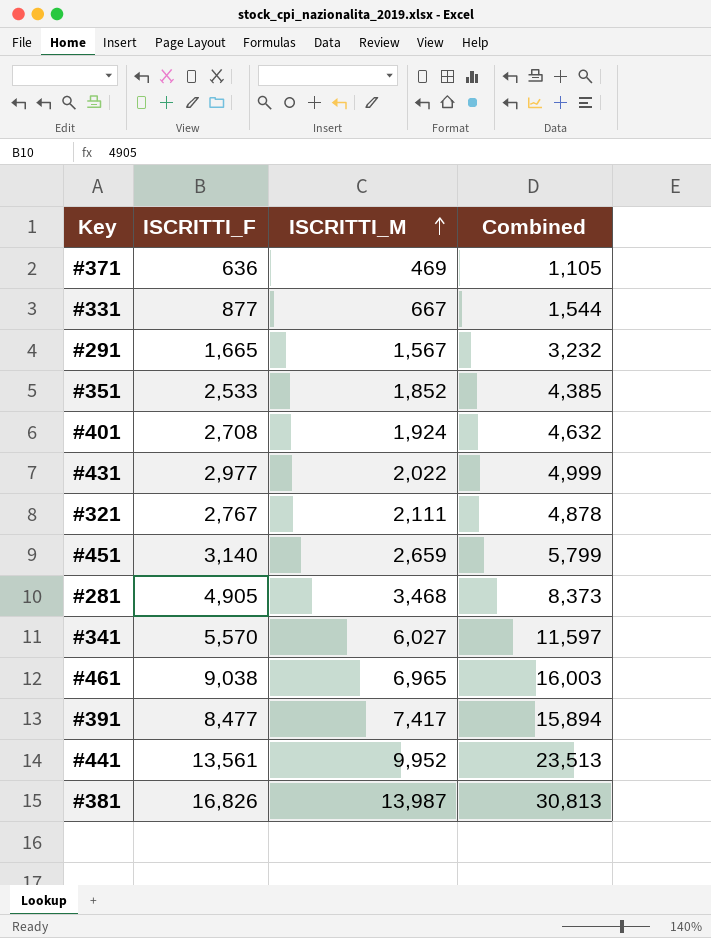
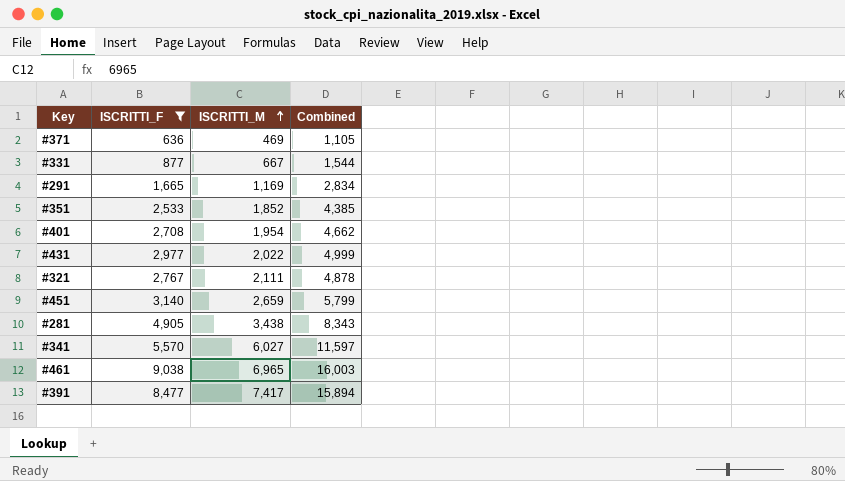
filter: none -> ISCRITTI_F <= 9,038
#291 | ISCRITTI_M: 1,567 -> 1,169
#291 | Combined: 3,232 -> 2,834
#401 | ISCRITTI_M: 1,924 -> 1,954
#401 | Combined: 4,632 -> 4,662
#281 | ISCRITTI_M: 3,468 -> 3,438
#281 | Combined: 8,373 -> 8,343

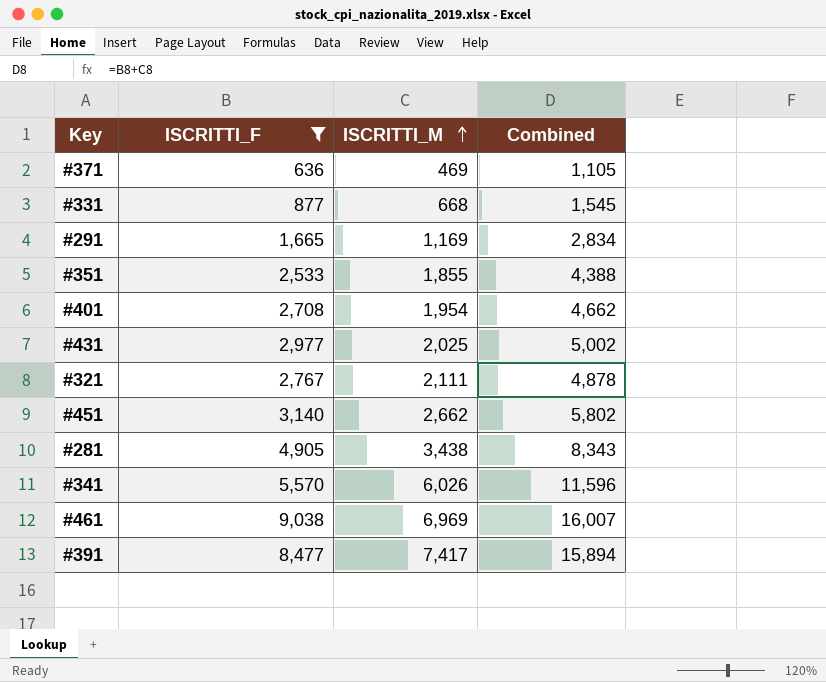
#331 | ISCRITTI_M: 667 -> 668
#331 | Combined: 1,544 -> 1,545
#351 | ISCRITTI_M: 1,852 -> 1,855
#351 | Combined: 4,385 -> 4,388
#431 | ISCRITTI_M: 2,022 -> 2,025
#431 | Combined: 4,999 -> 5,002
#451 | ISCRITTI_M: 2,659 -> 2,662
#451 | Combined: 5,799 -> 5,802
#341 | ISCRITTI_M: 6,027 -> 6,026
#341 | Combined: 11,597 -> 11,596
#461 | ISCRITTI_M: 6,965 -> 6,969
#461 | Combined: 16,003 -> 16,007

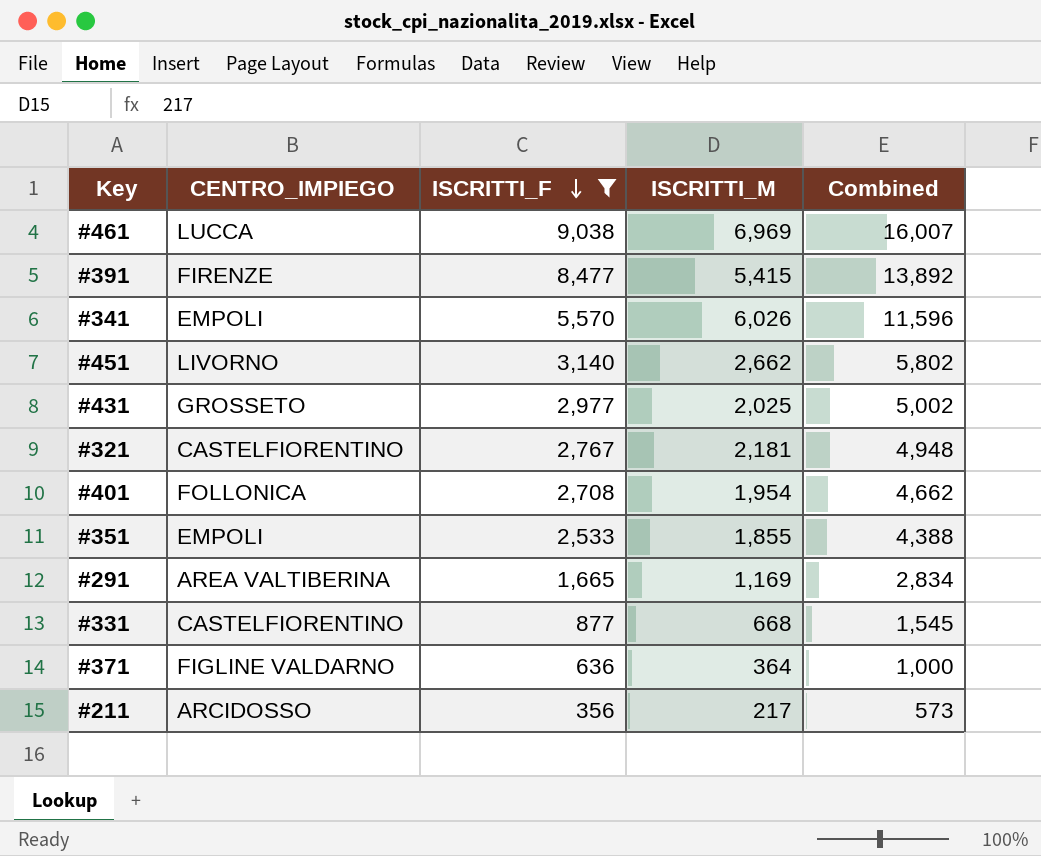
row order: ISCRITTI_M ascending -> ISCRITTI_F descending
column CENTRO_IMPIEGO | position: none -> 2
row #281: 4,905 | 3,438 | 8,343 -> none
#391 | ISCRITTI_M: 7,417 -> 5,415
#391 | Combined: 15,894 -> 13,892
#321 | ISCRITTI_M: 2,111 -> 2,181
#321 | Combined: 4,878 -> 4,948
#371 | ISCRITTI_M: 469 -> 364
#371 | Combined: 1,105 -> 1,000
row #211: none -> ARCIDOSSO | 356 | 217 | 573

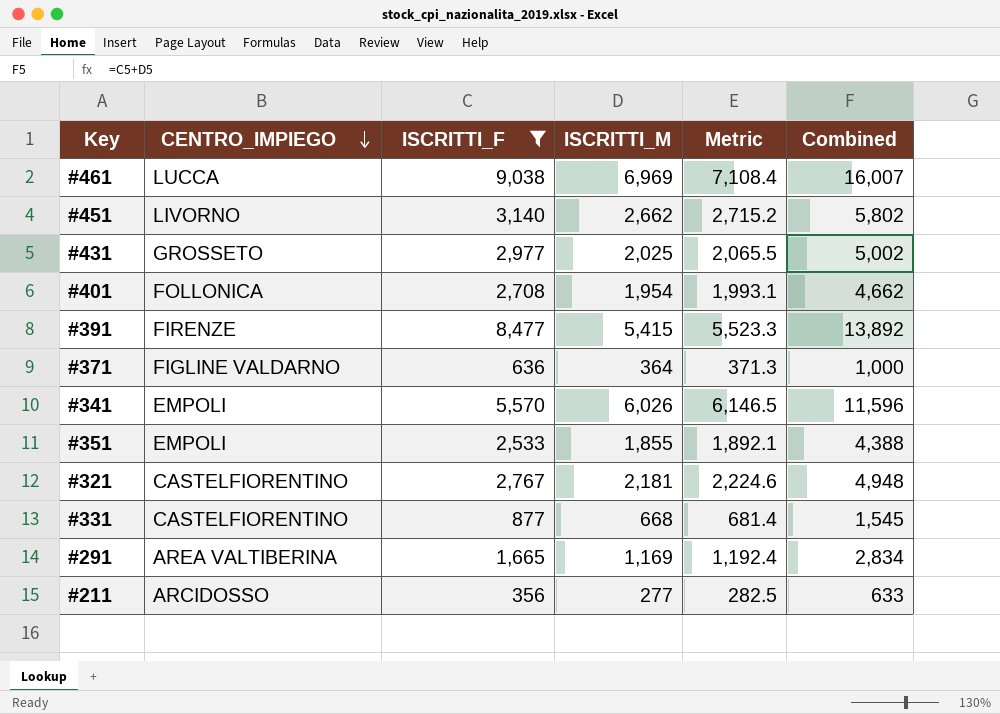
row order: ISCRITTI_F descending -> CENTRO_IMPIEGO descending
column Metric | formula: none -> [ISCRITTI_M] * 1.02
#211 | ISCRITTI_M: 217 -> 277
#211 | Combined: 573 -> 633

